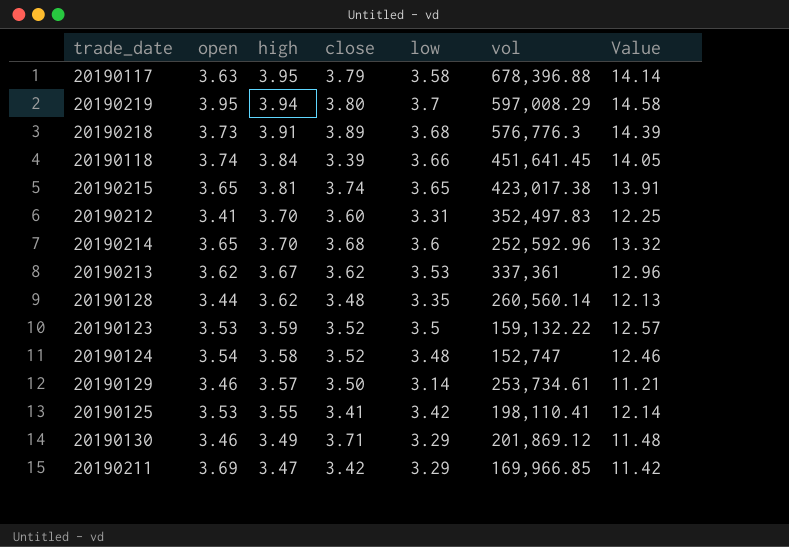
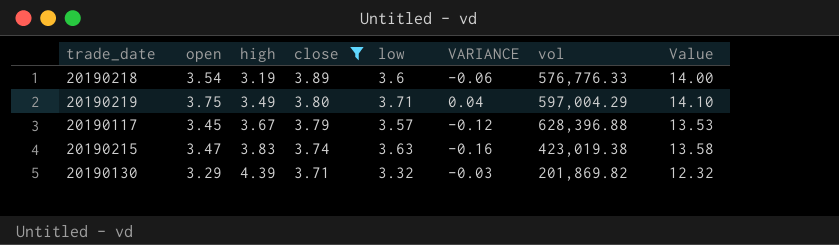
filter: none -> close >= 3.71
row order: high descending -> high ascending
column VARIANCE | formula: none -> [open] - [low]
column Value | formula: [high] * [low] -> [close] * [low]
20190218 | open: 3.73 -> 3.54
20190218 | high: 3.91 -> 3.19
20190218 | low: 3.68 -> 3.6
20190218 | vol: 576,776.3 -> 576,776.33
20190219 | open: 3.95 -> 3.75
20190219 | high: 3.94 -> 3.49
20190219 | low: 3.7 -> 3.71
20190219 | vol: 597,008.29 -> 597,004.29
20190117 | open: 3.63 -> 3.45
20190117 | high: 3.95 -> 3.67
20190117 | low: 3.58 -> 3.57
20190117 | vol: 678,396.88 -> 628,396.88
20190215 | open: 3.65 -> 3.47
20190215 | high: 3.81 -> 3.83
20190215 | low: 3.65 -> 3.63
20190215 | vol: 423,017.38 -> 423,019.38
20190130 | open: 3.46 -> 3.29
20190130 | high: 3.49 -> 4.39
20190130 | low: 3.29 -> 3.32
20190130 | vol: 201,869.12 -> 201,869.82

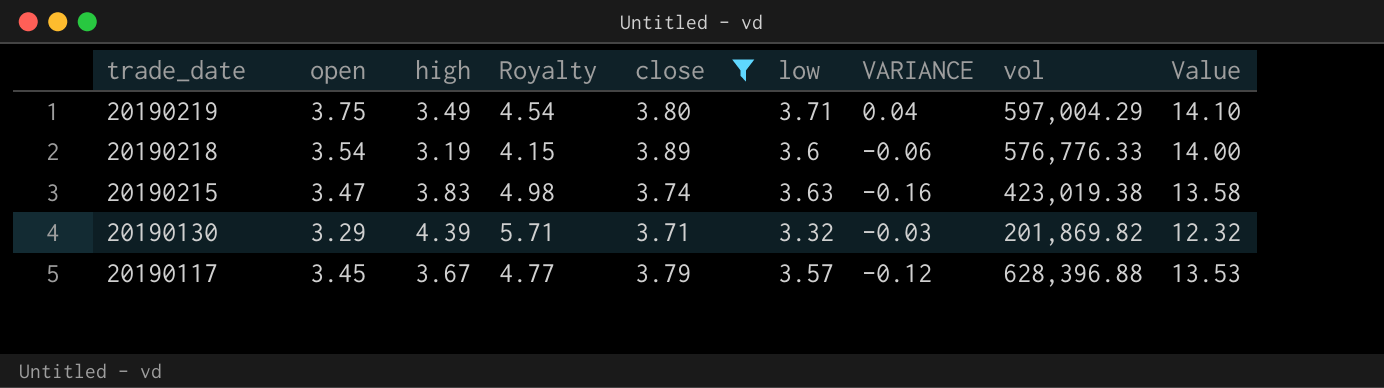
row order: high ascending -> trade_date descending
column Royalty | formula: none -> [high] * 1.3

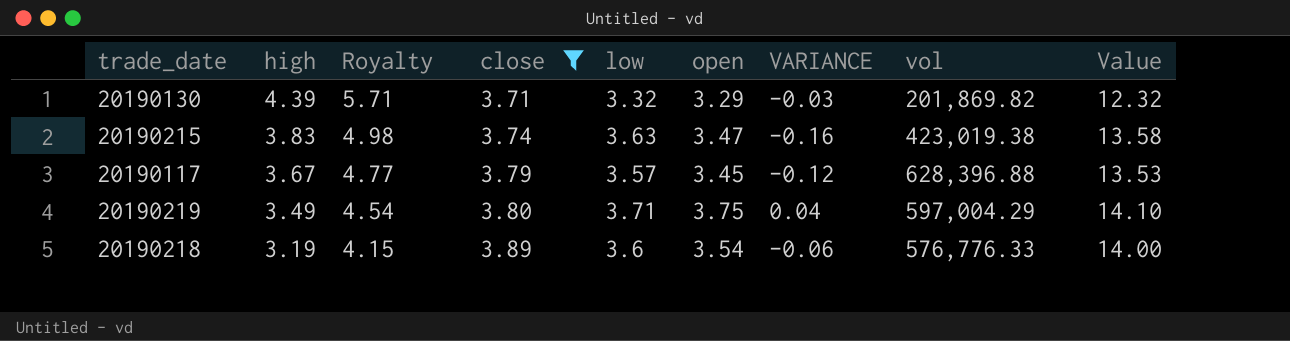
row order: trade_date descending -> high descending
column open | position: 2 -> 6

